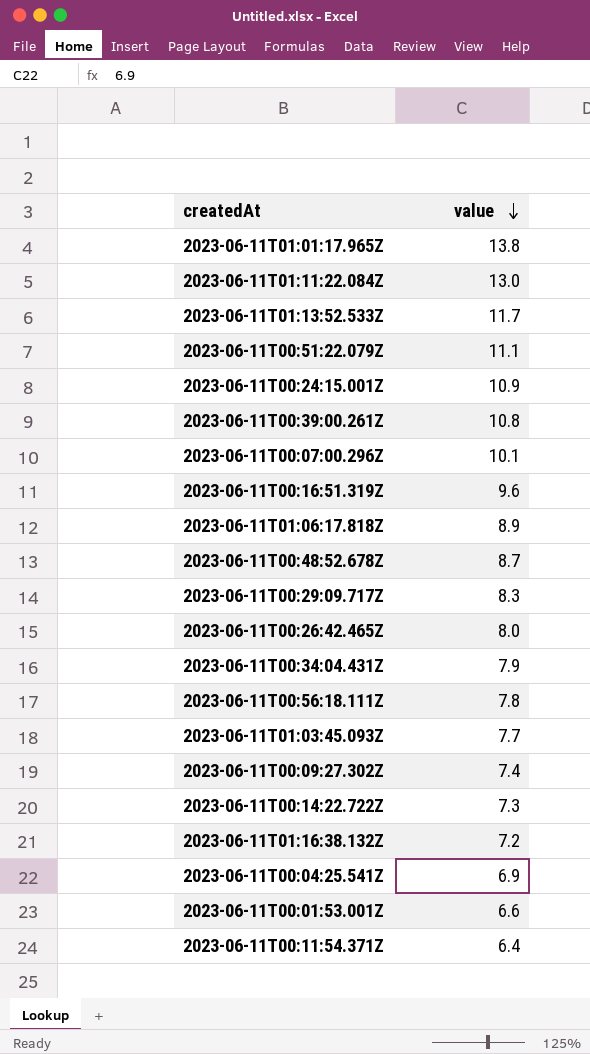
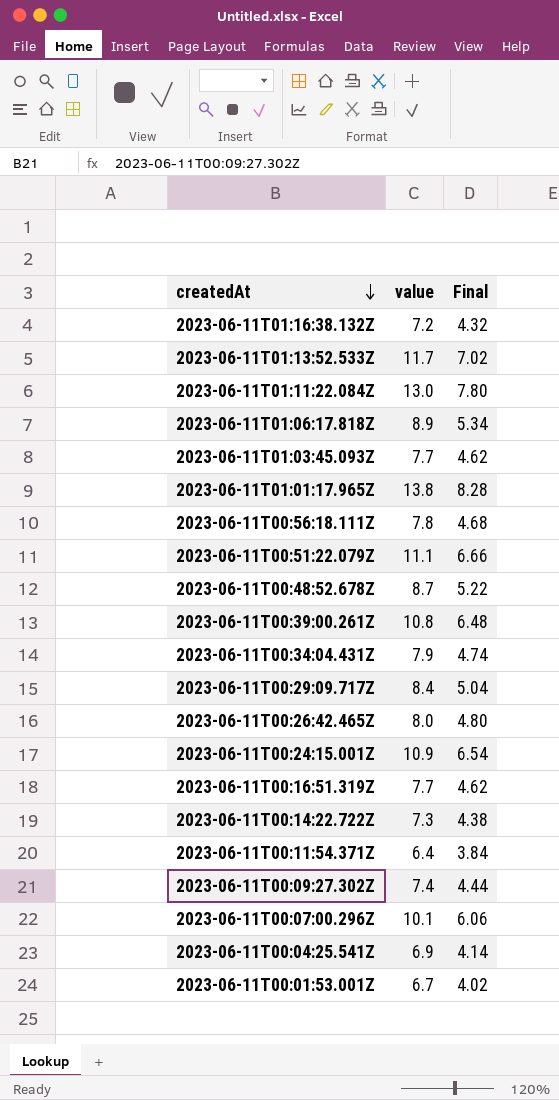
row order: value descending -> createdAt descending
column Final | formula: none -> [value] * 0.6
2023-06-11T00:29:09.717Z | value: 8.3 -> 8.4
2023-06-11T00:16:51.319Z | value: 9.6 -> 7.7
2023-06-11T00:01:53.001Z | value: 6.6 -> 6.7

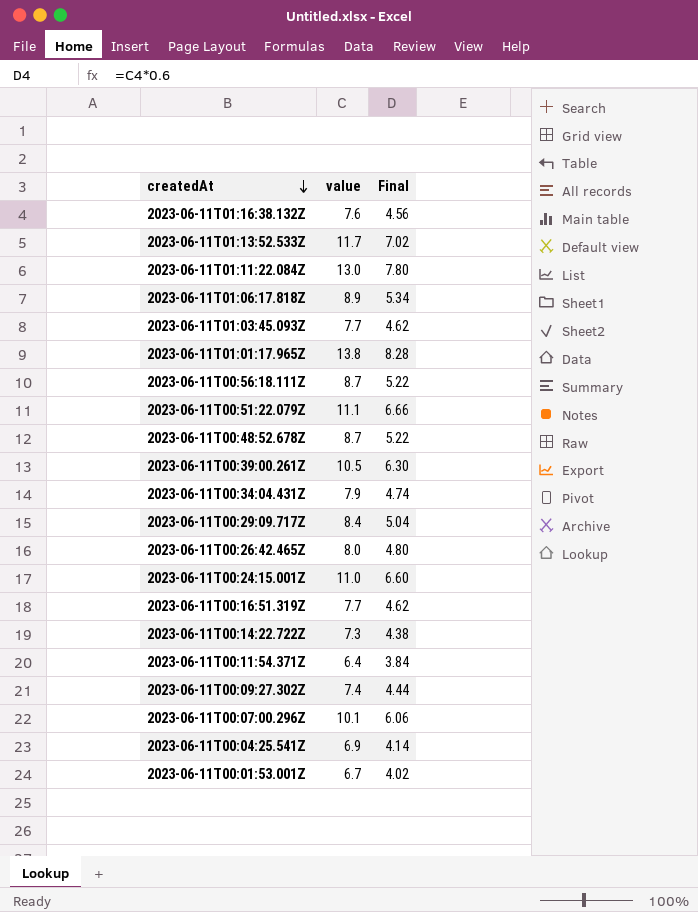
2023-06-11T01:16:38.132Z | value: 7.2 -> 7.6
2023-06-11T01:16:38.132Z | Final: 4.32 -> 4.56
2023-06-11T00:56:18.111Z | value: 7.8 -> 8.7
2023-06-11T00:56:18.111Z | Final: 4.68 -> 5.22
2023-06-11T00:39:00.261Z | value: 10.8 -> 10.5
2023-06-11T00:39:00.261Z | Final: 6.48 -> 6.30
2023-06-11T00:24:15.001Z | value: 10.9 -> 11.0
2023-06-11T00:24:15.001Z | Final: 6.54 -> 6.60

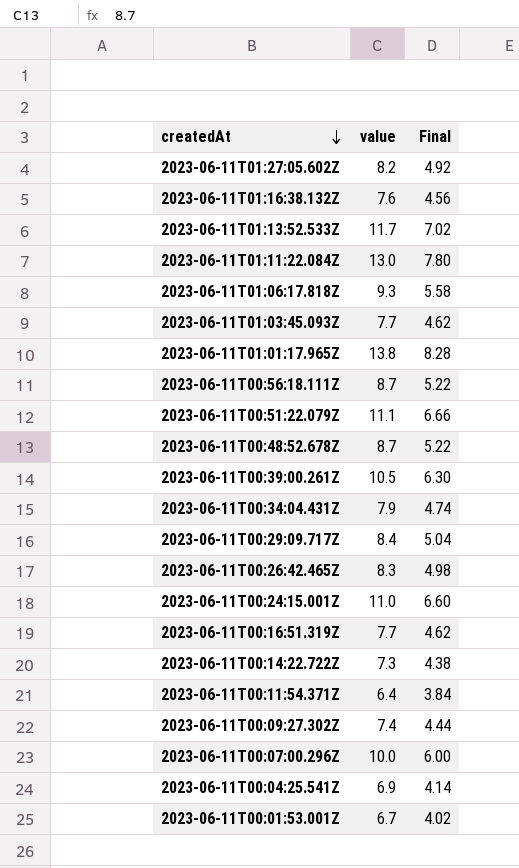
row 2023-06-11T01:27:05.602Z: none -> 8.2 | 4.92
2023-06-11T01:06:17.818Z | value: 8.9 -> 9.3
2023-06-11T01:06:17.818Z | Final: 5.34 -> 5.58
2023-06-11T00:26:42.465Z | value: 8.0 -> 8.3
2023-06-11T00:26:42.465Z | Final: 4.80 -> 4.98
2023-06-11T00:07:00.296Z | value: 10.1 -> 10.0
2023-06-11T00:07:00.296Z | Final: 6.06 -> 6.00

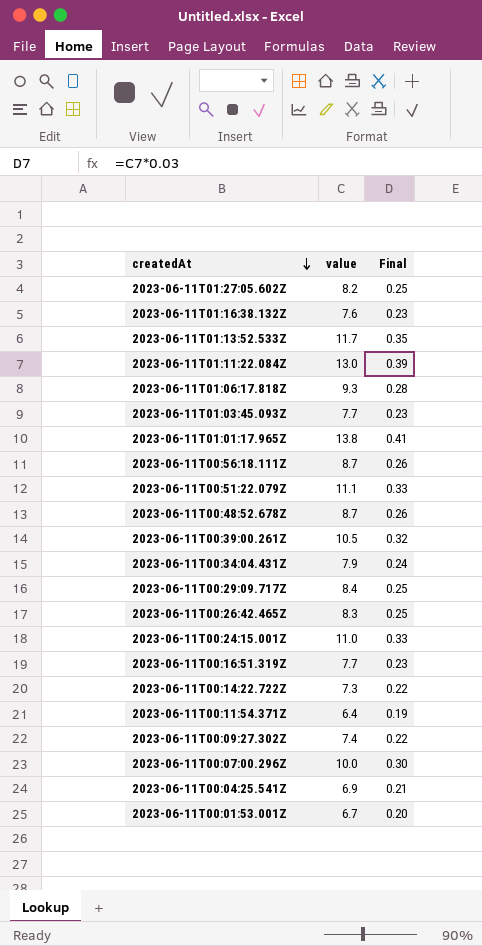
column Final | formula: [value] * 0.6 -> [value] * 0.03

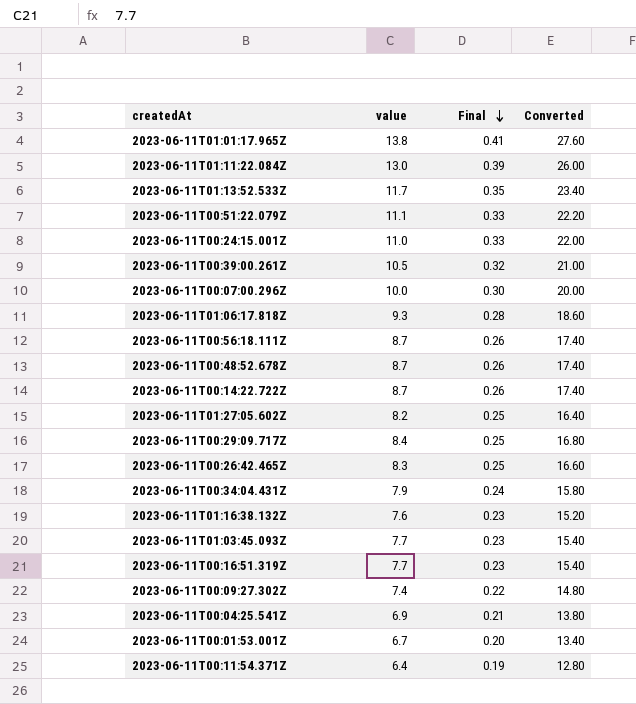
row order: createdAt descending -> Final descending
column Converted | formula: none -> [value] * 2
2023-06-11T00:14:22.722Z | value: 7.3 -> 8.7
2023-06-11T00:14:22.722Z | Final: 0.22 -> 0.26

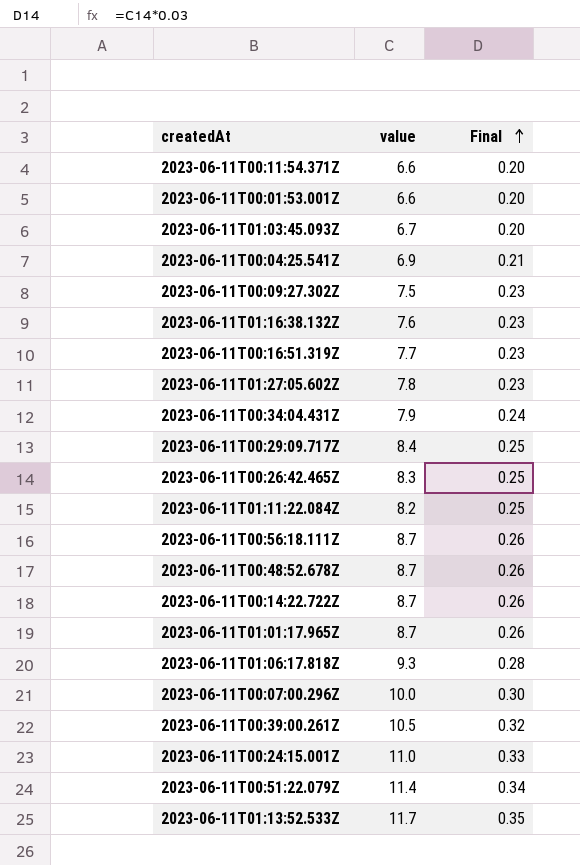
row order: Final descending -> Final ascending
column Converted | formula: [value] * 2 -> none
2023-06-11T00:11:54.371Z | value: 6.4 -> 6.6
2023-06-11T00:11:54.371Z | Final: 0.19 -> 0.20
2023-06-11T00:01:53.001Z | value: 6.7 -> 6.6
2023-06-11T01:03:45.093Z | value: 7.7 -> 6.7
2023-06-11T01:03:45.093Z | Final: 0.23 -> 0.20
2023-06-11T00:09:27.302Z | value: 7.4 -> 7.5
2023-06-11T00:09:27.302Z | Final: 0.22 -> 0.23
2023-06-11T01:27:05.602Z | value: 8.2 -> 7.8
2023-06-11T01:27:05.602Z | Final: 0.25 -> 0.23
2023-06-11T01:11:22.084Z | value: 13.0 -> 8.2
2023-06-11T01:11:22.084Z | Final: 0.39 -> 0.25
2023-06-11T01:01:17.965Z | value: 13.8 -> 8.7
2023-06-11T01:01:17.965Z | Final: 0.41 -> 0.26
2023-06-11T00:51:22.079Z | value: 11.1 -> 11.4
2023-06-11T00:51:22.079Z | Final: 0.33 -> 0.34

